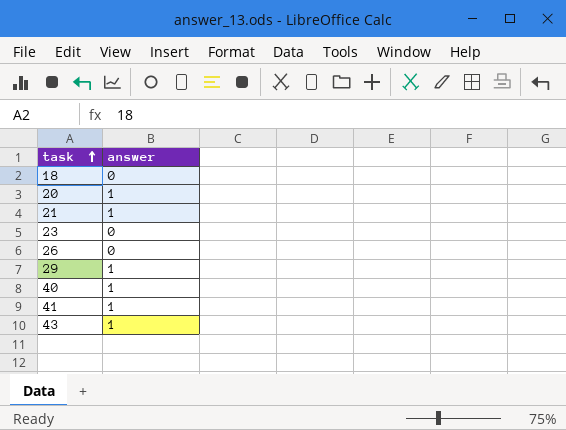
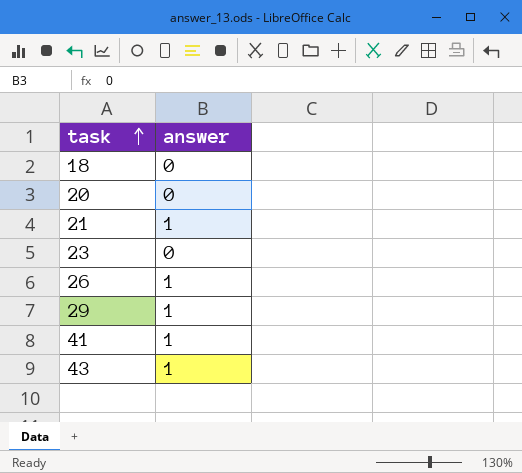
row 40: 1 -> none
20 | answer: 1 -> 0
26 | answer: 0 -> 1

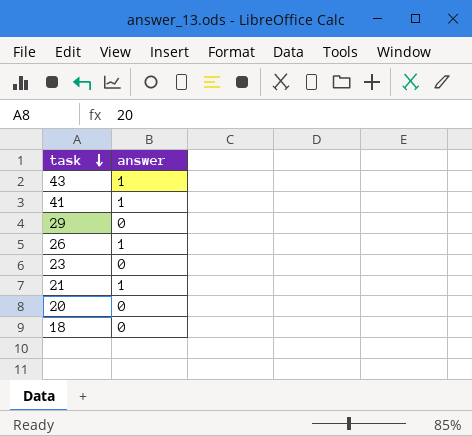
row order: task ascending -> task descending
29 | answer: 1 -> 0

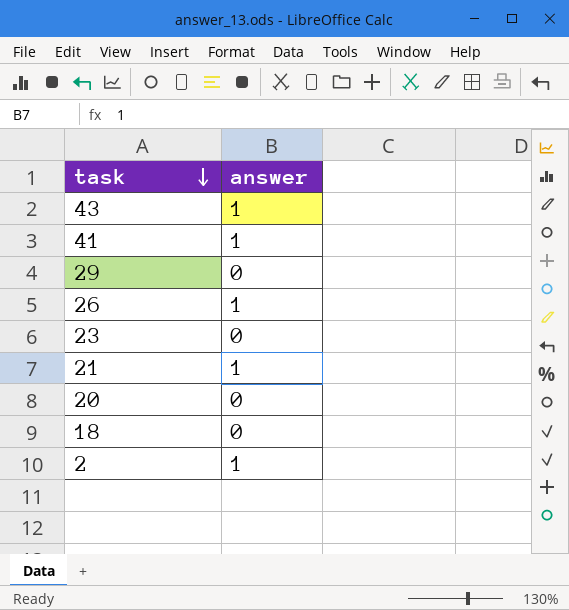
row 2: none -> 1

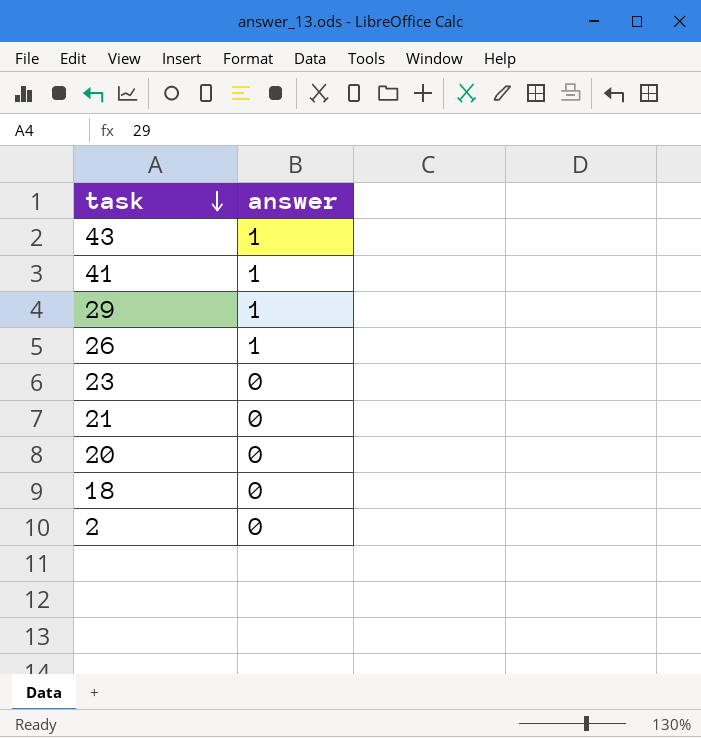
29 | answer: 0 -> 1
21 | answer: 1 -> 0
2 | answer: 1 -> 0

